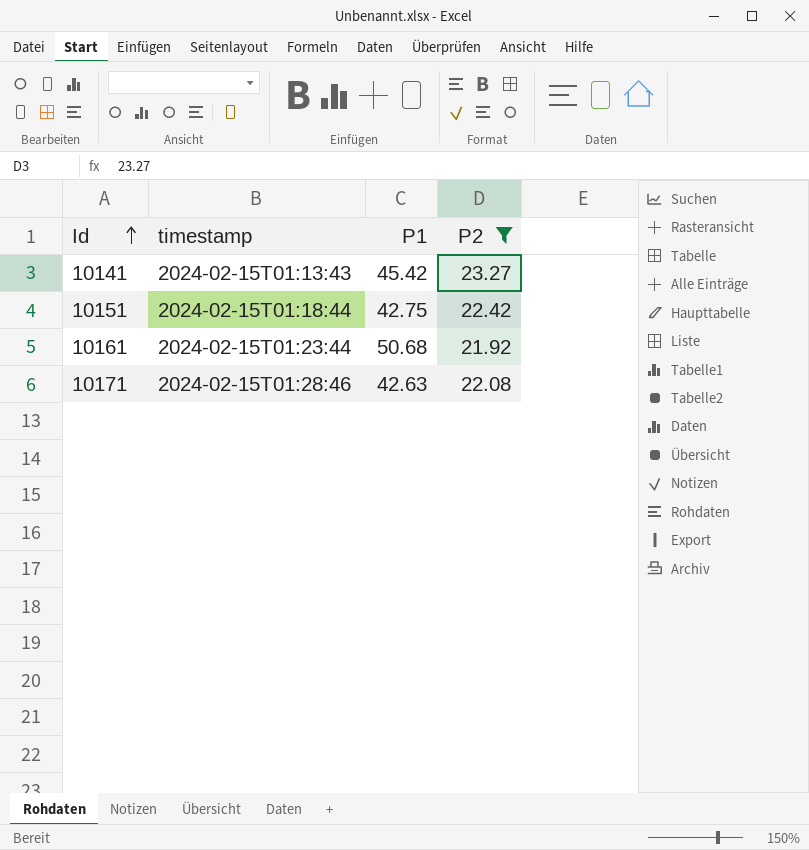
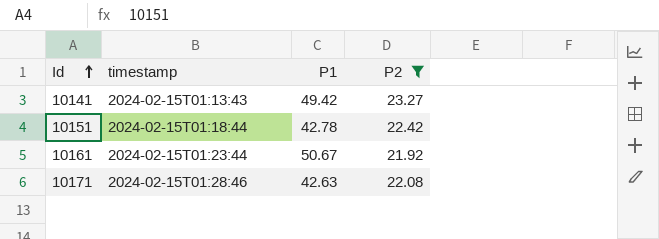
10141 | P1: 45.42 -> 49.42
10151 | P1: 42.75 -> 42.78
10161 | P1: 50.68 -> 50.67

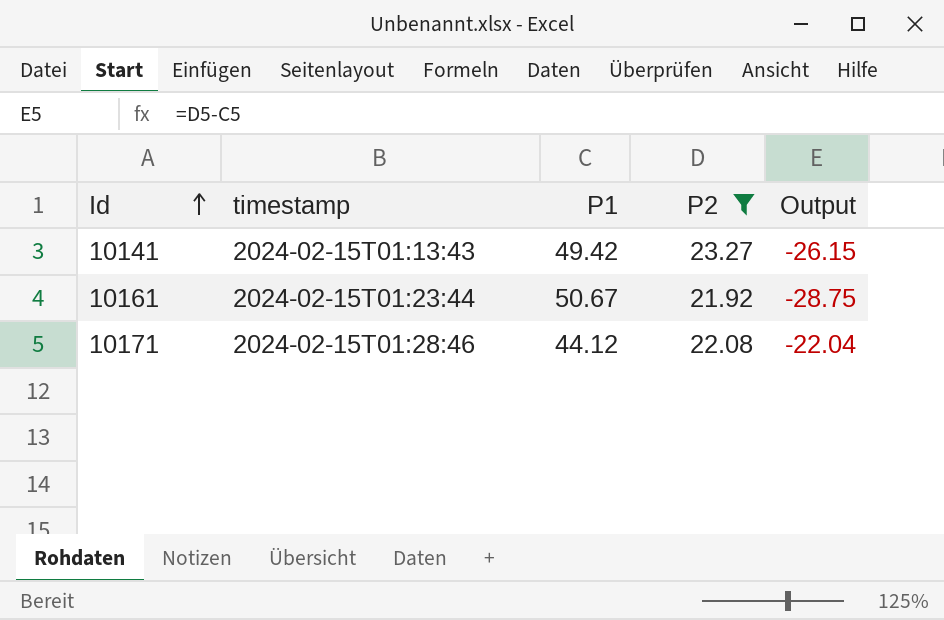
column Output | formula: none -> [P2] - [P1]
row 10151: 2024-02-15T01:18:44 | 42.78 | 22.42 -> none
10171 | P1: 42.63 -> 44.12

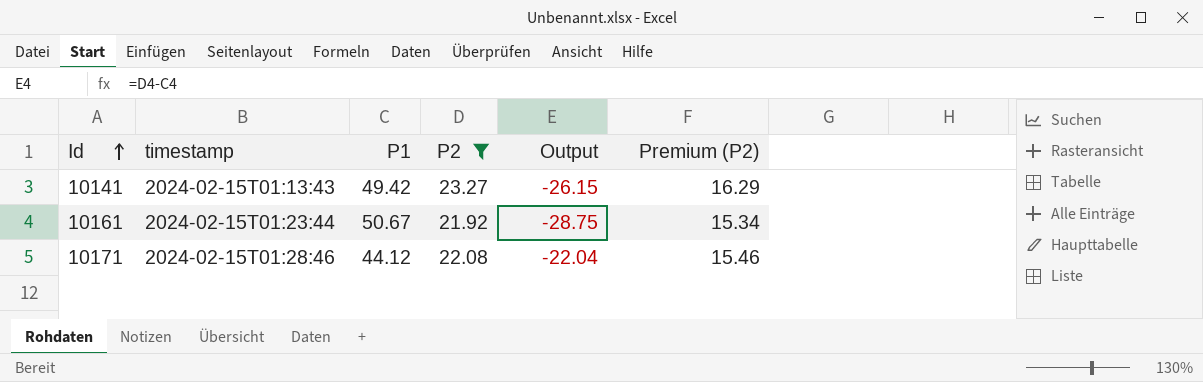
column Premium (P2) | formula: none -> [P2] * 0.7

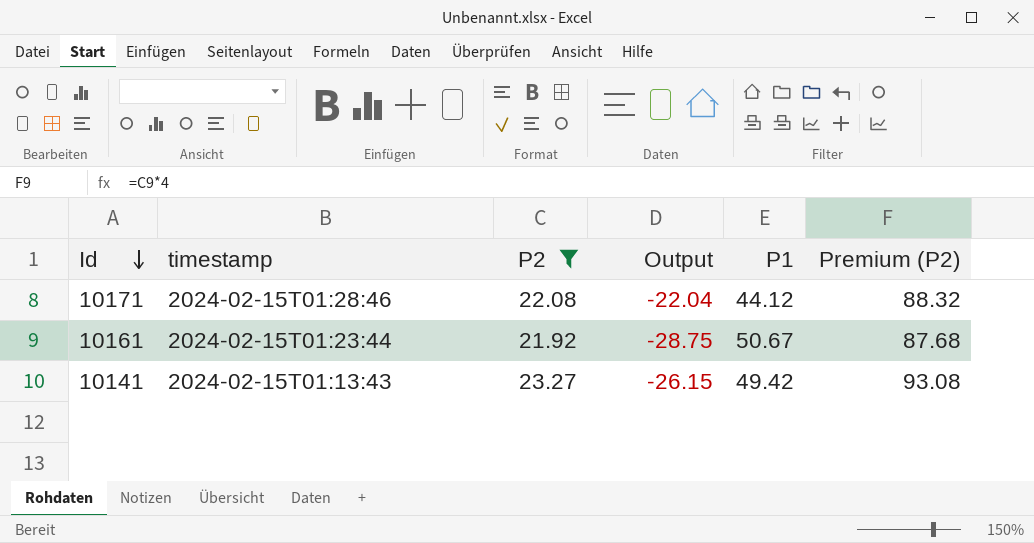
row order: Id ascending -> Id descending
column P1 | position: 3 -> 5
column Premium (P2) | formula: [P2] * 0.7 -> [P2] * 4

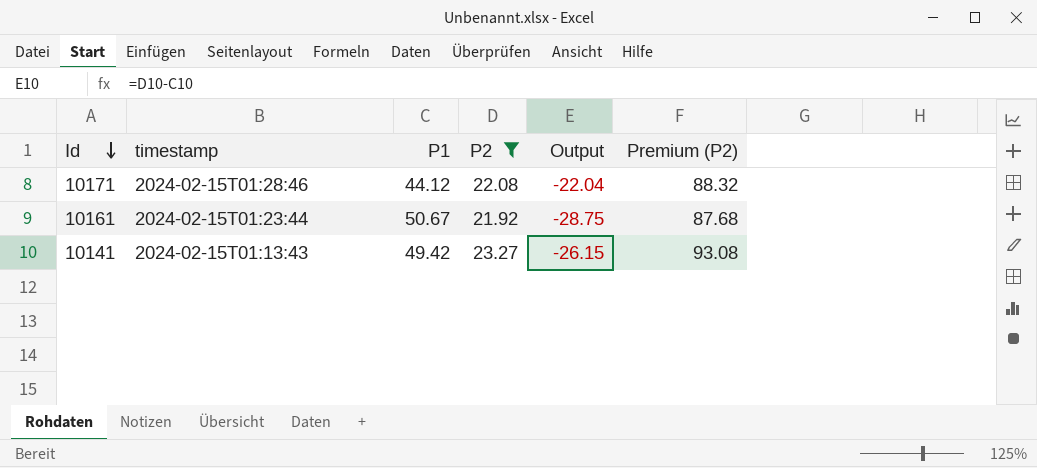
column P1 | position: 5 -> 3

